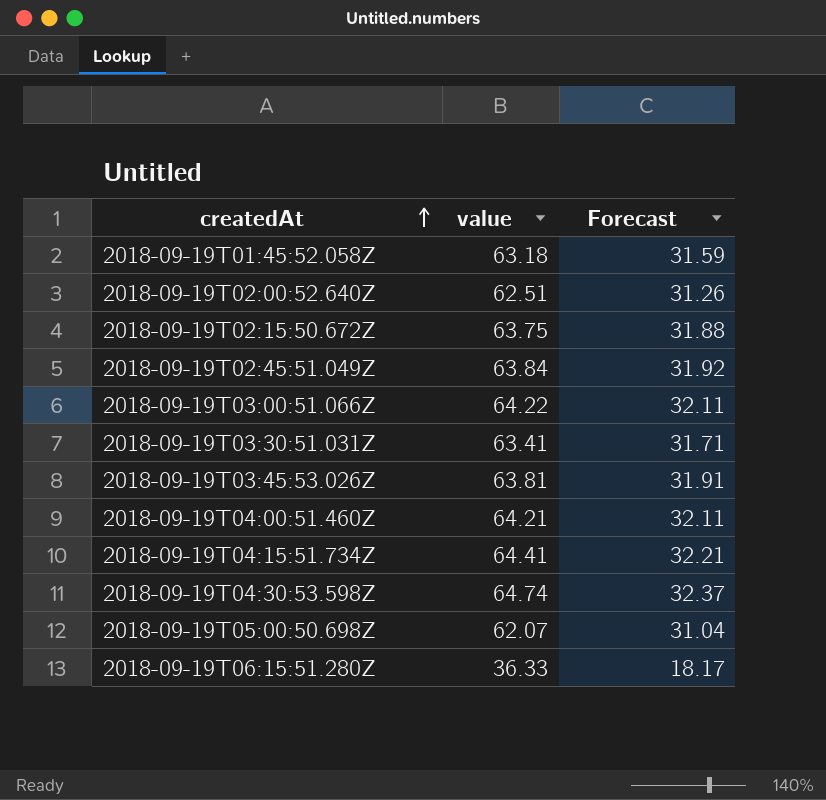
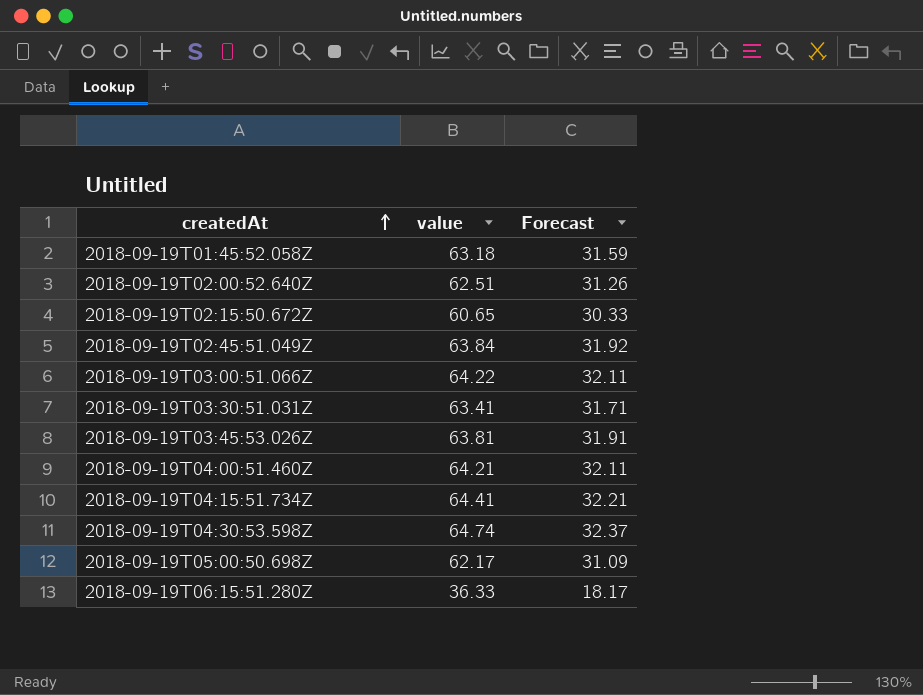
2018-09-19T02:15:50.672Z | value: 63.75 -> 60.65
2018-09-19T02:15:50.672Z | Forecast: 31.88 -> 30.33
2018-09-19T05:00:50.698Z | value: 62.07 -> 62.17
2018-09-19T05:00:50.698Z | Forecast: 31.04 -> 31.09

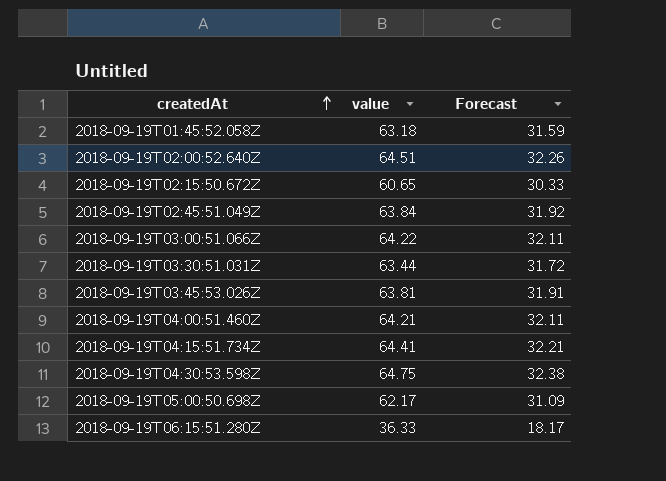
2018-09-19T02:00:52.640Z | value: 62.51 -> 64.51
2018-09-19T02:00:52.640Z | Forecast: 31.26 -> 32.26
2018-09-19T03:30:51.031Z | value: 63.41 -> 63.44
2018-09-19T03:30:51.031Z | Forecast: 31.71 -> 31.72
2018-09-19T04:30:53.598Z | value: 64.74 -> 64.75
2018-09-19T04:30:53.598Z | Forecast: 32.37 -> 32.38

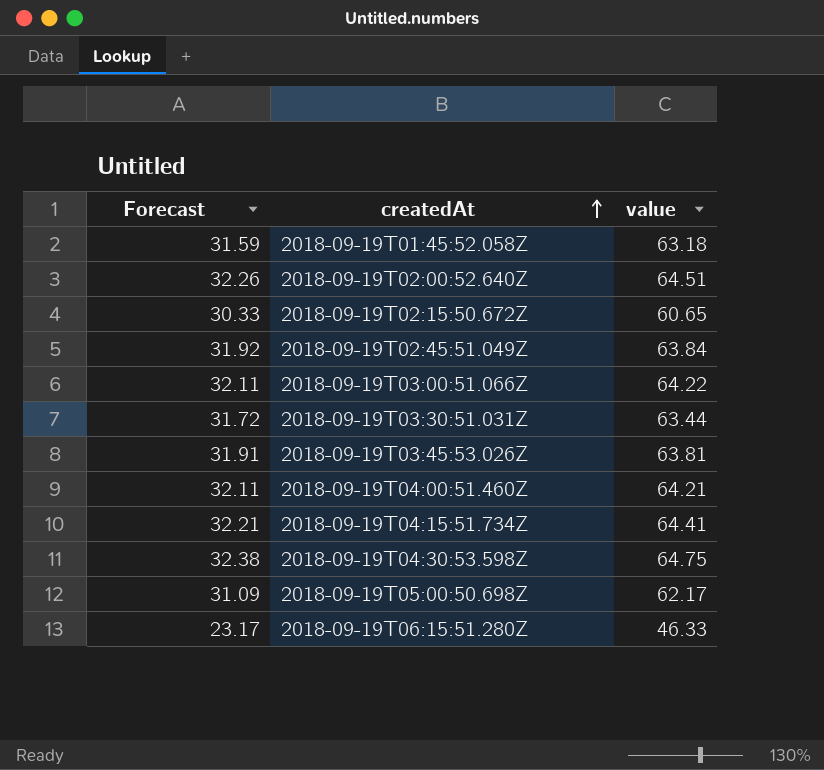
column Forecast | position: 3 -> 1
2018-09-19T06:15:51.280Z | Forecast: 18.17 -> 23.17
2018-09-19T06:15:51.280Z | value: 36.33 -> 46.33

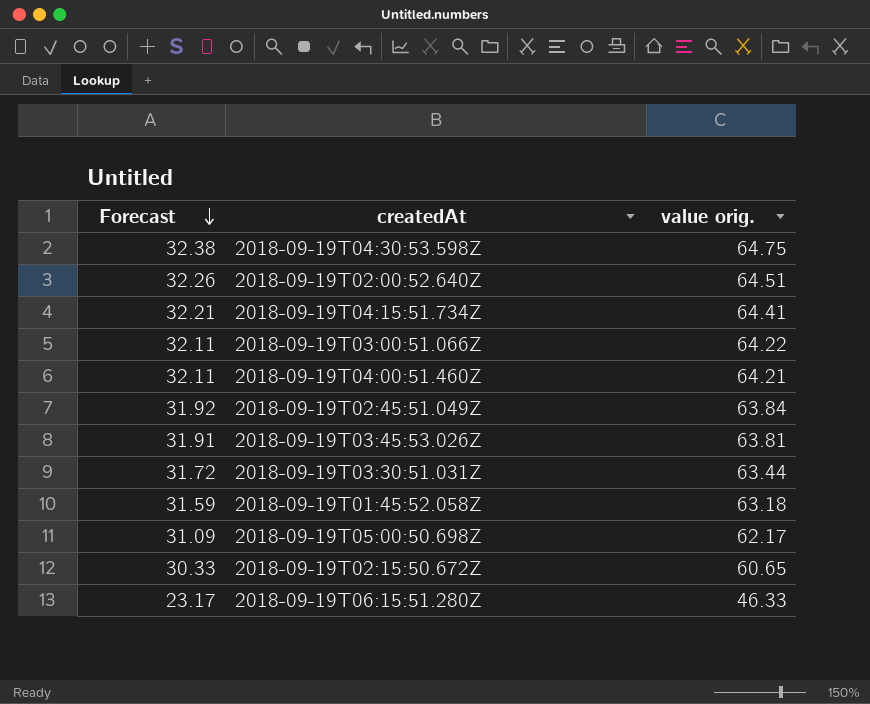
row order: createdAt ascending -> Forecast descending
column name: value -> value orig.

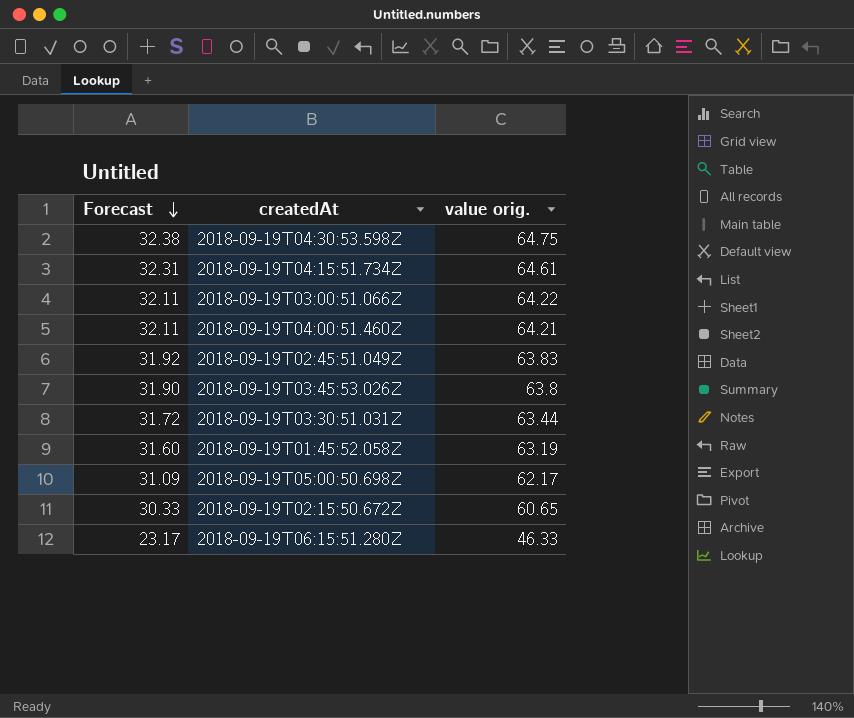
row 2018-09-19T02:00:52.640Z: 32.26 | 64.51 -> none
2018-09-19T04:15:51.734Z | Forecast: 32.21 -> 32.31
2018-09-19T04:15:51.734Z | value orig.: 64.41 -> 64.61
2018-09-19T02:45:51.049Z | value orig.: 63.84 -> 63.83
2018-09-19T03:45:53.026Z | Forecast: 31.91 -> 31.90
2018-09-19T03:45:53.026Z | value orig.: 63.81 -> 63.8
2018-09-19T01:45:52.058Z | Forecast: 31.59 -> 31.60
2018-09-19T01:45:52.058Z | value orig.: 63.18 -> 63.19

